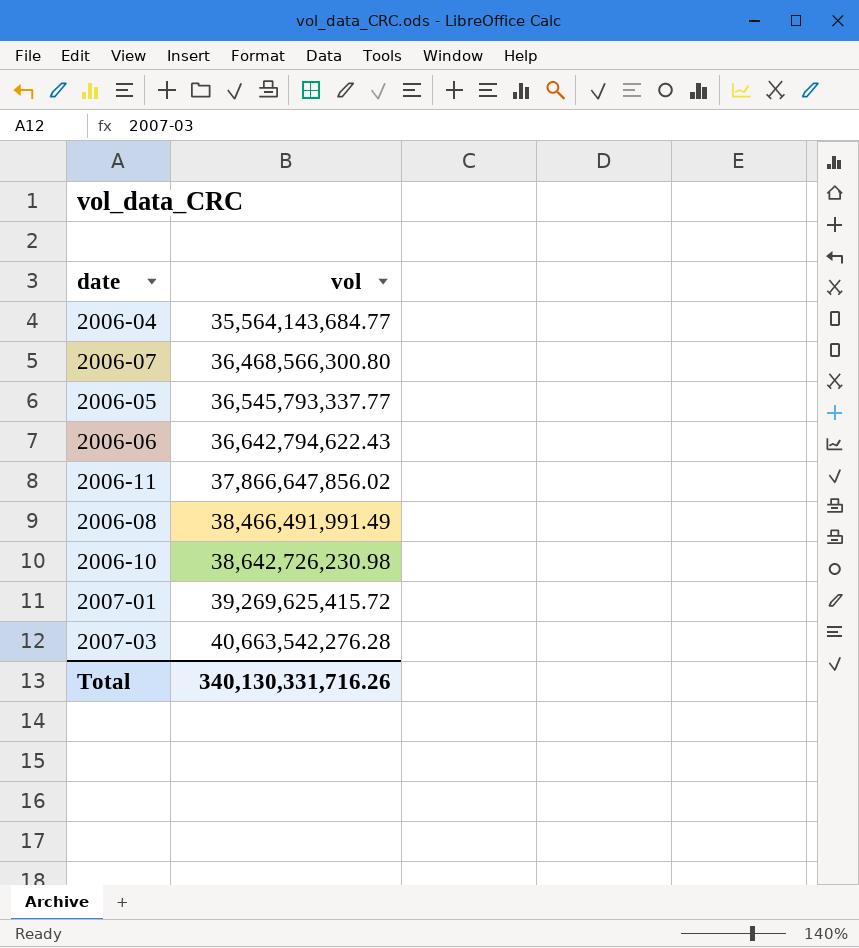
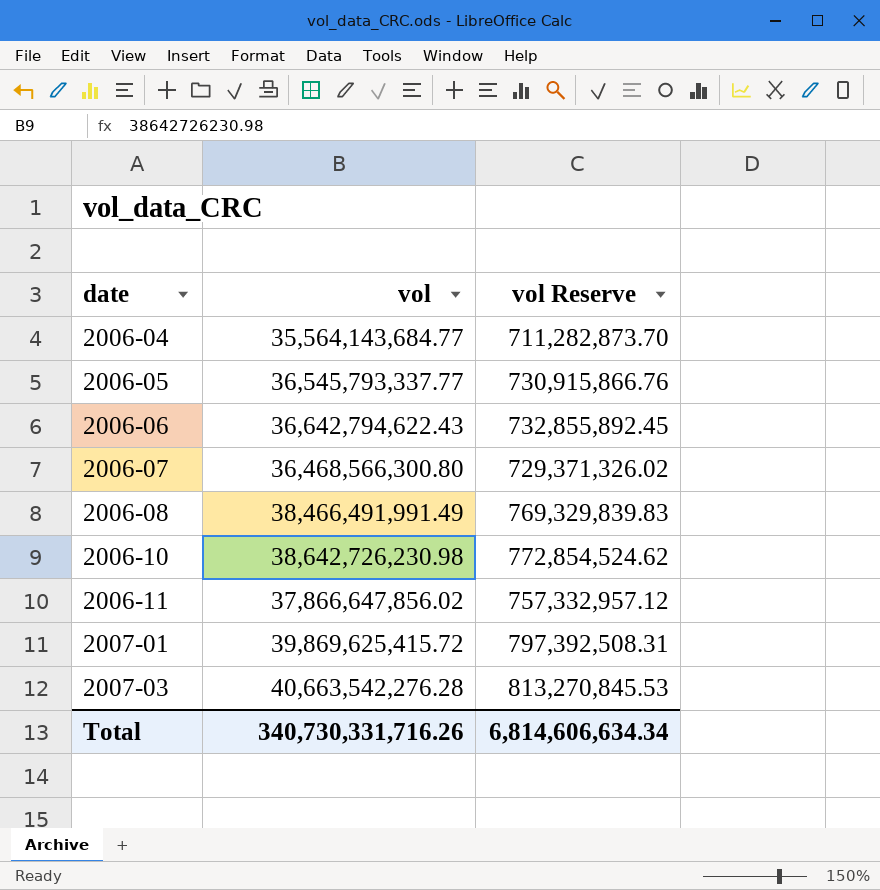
row order: vol ascending -> date ascending
column vol Reserve | formula: none -> [vol] * 0.02
2007-01 | vol: 39,269,625,415.72 -> 39,869,625,415.72
Total | vol: 340,130,331,716.26 -> 340,730,331,716.26

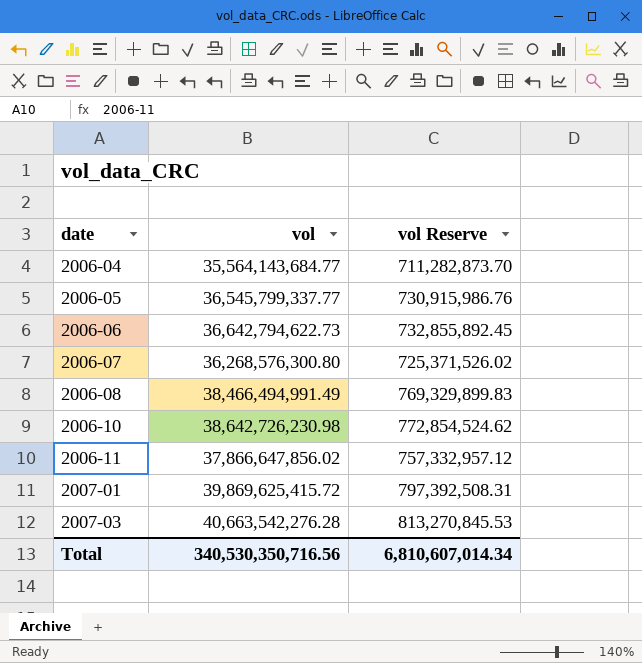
2006-05 | vol: 36,545,793,337.77 -> 36,545,799,337.77
2006-05 | vol Reserve: 730,915,866.76 -> 730,915,986.76
2006-06 | vol: 36,642,794,622.43 -> 36,642,794,622.73
2006-07 | vol: 36,468,566,300.80 -> 36,268,576,300.80
2006-07 | vol Reserve: 729,371,326.02 -> 725,371,526.02
2006-08 | vol: 38,466,491,991.49 -> 38,466,494,991.49
2006-08 | vol Reserve: 769,329,839.83 -> 769,329,899.83
Total | vol: 340,730,331,716.26 -> 340,530,350,716.56
Total | vol Reserve: 6,814,606,634.34 -> 6,810,607,014.34

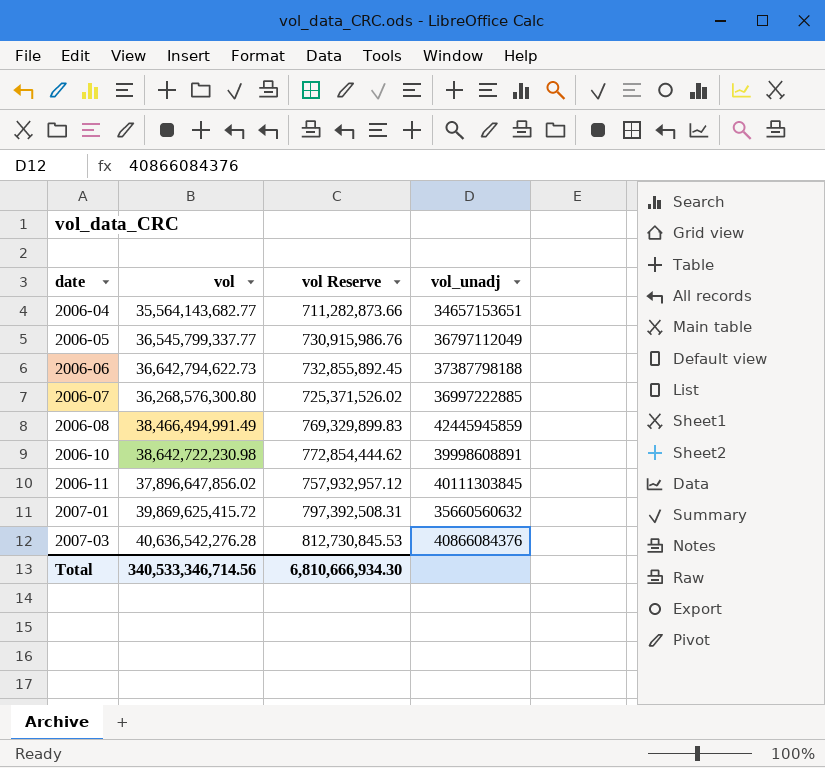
column vol_unadj | position: none -> 4
2006-04 | vol: 35,564,143,684.77 -> 35,564,143,682.77
2006-04 | vol Reserve: 711,282,873.70 -> 711,282,873.66
2006-10 | vol: 38,642,726,230.98 -> 38,642,722,230.98
2006-10 | vol Reserve: 772,854,524.62 -> 772,854,444.62
2006-11 | vol: 37,866,647,856.02 -> 37,896,647,856.02
2006-11 | vol Reserve: 757,332,957.12 -> 757,932,957.12
2007-03 | vol: 40,663,542,276.28 -> 40,636,542,276.28
2007-03 | vol Reserve: 813,270,845.53 -> 812,730,845.53
Total | vol: 340,530,350,716.56 -> 340,533,346,714.56
Total | vol Reserve: 6,810,607,014.34 -> 6,810,666,934.30

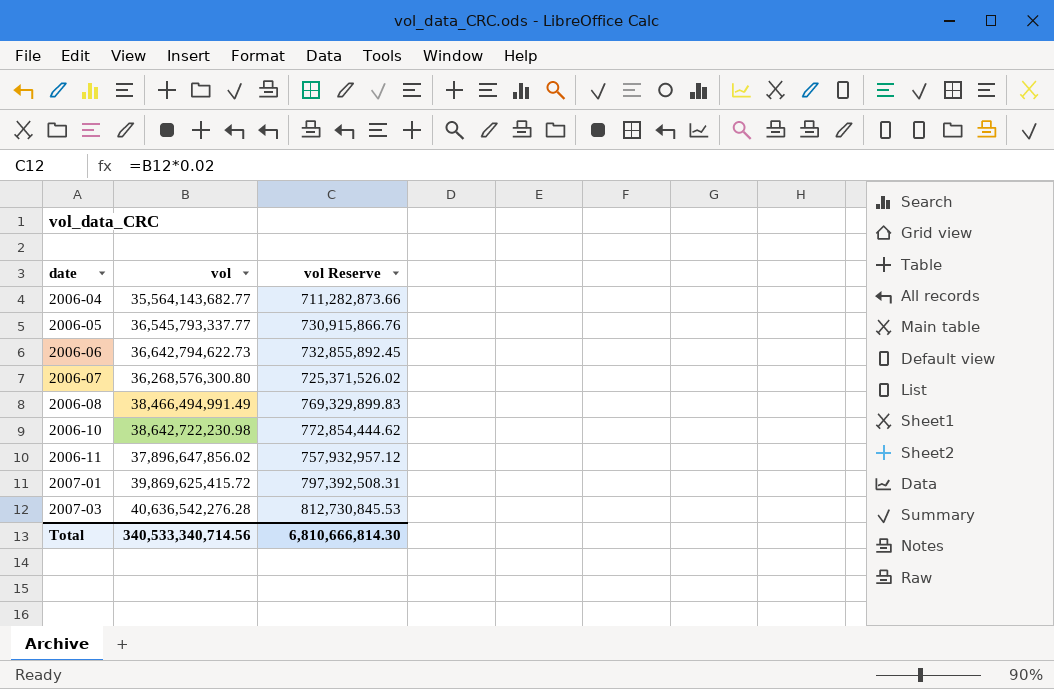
column vol_unadj | position: 4 -> none
2006-05 | vol: 36,545,799,337.77 -> 36,545,793,337.77
2006-05 | vol Reserve: 730,915,986.76 -> 730,915,866.76
Total | vol: 340,533,346,714.56 -> 340,533,340,714.56
Total | vol Reserve: 6,810,666,934.30 -> 6,810,666,814.30

